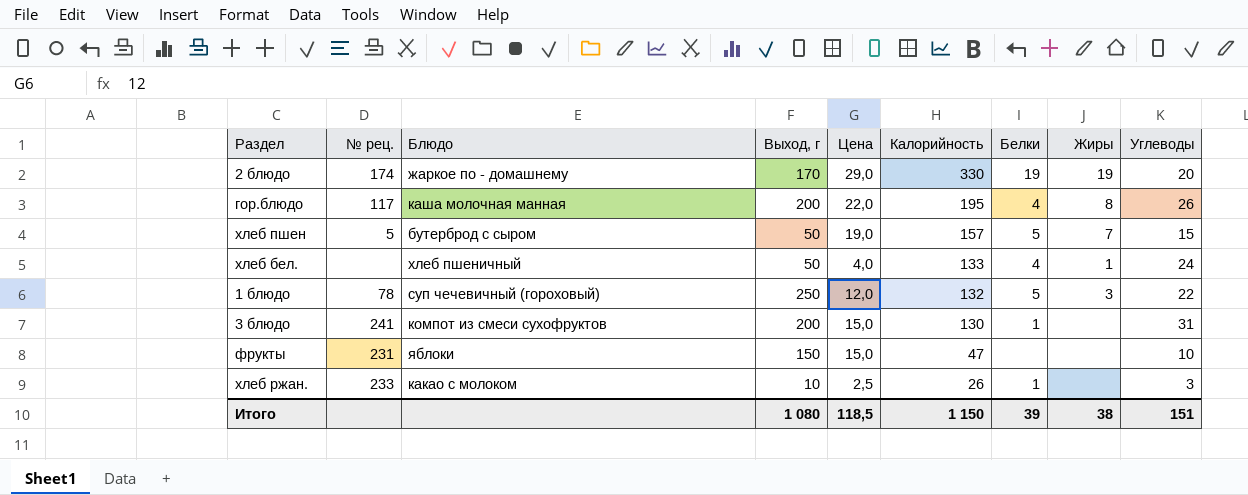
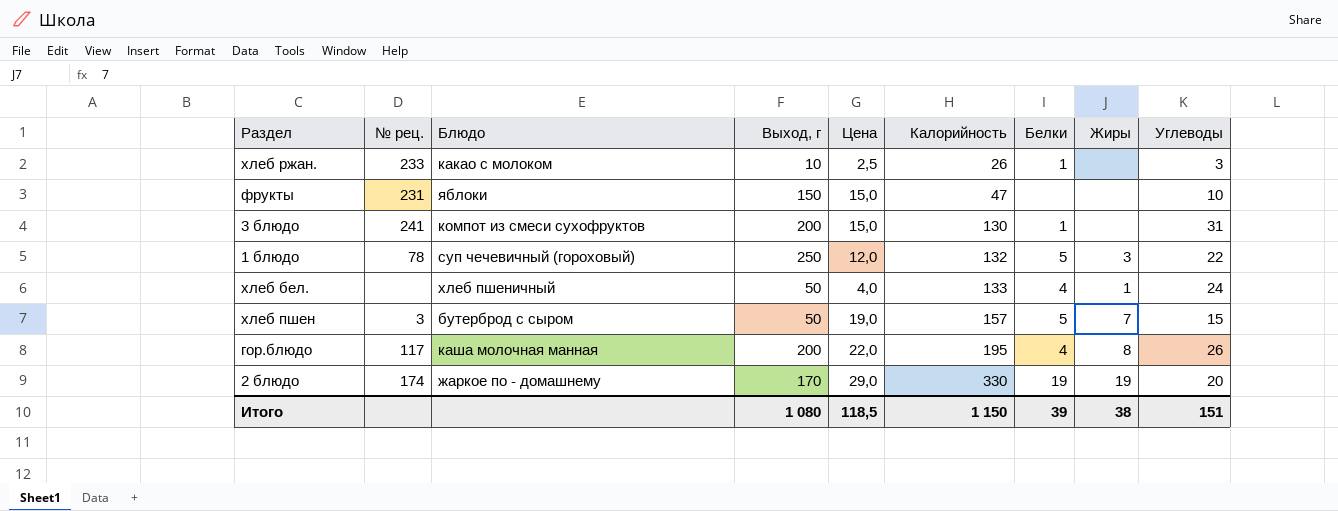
row order: Калорийность descending -> Калорийность ascending
хлеб пшен | № рец.: 5 -> 3

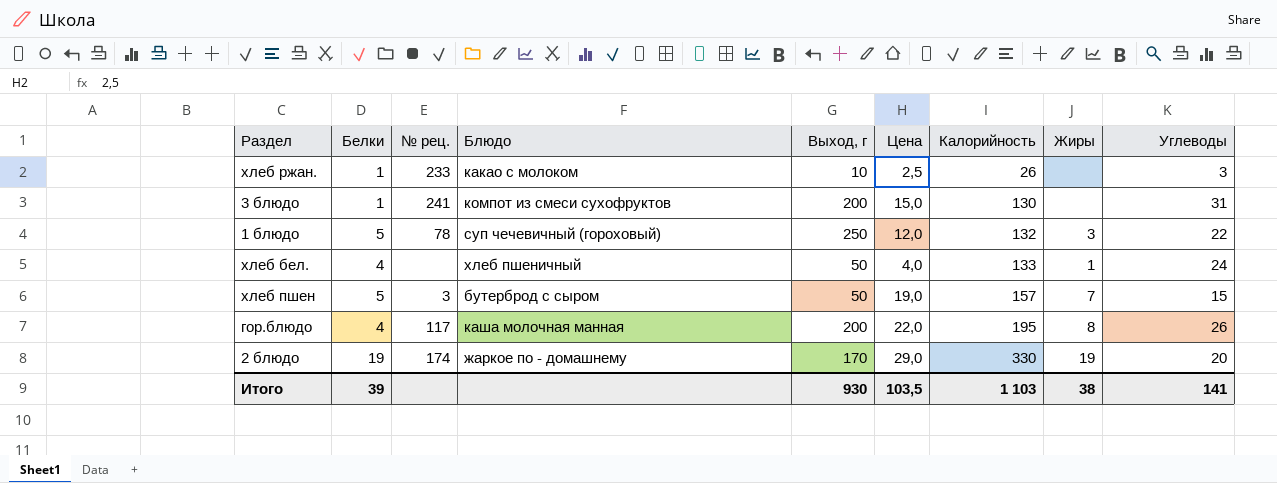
column Белки | position: 7 -> 2
row фрукты: 231 | яблоки | 150 | 15,0 | 47 | none | none | 10 -> none
Итого | Выход, г: 1 080 -> 930
Итого | Цена: 118,5 -> 103,5
Итого | Калорийность: 1 150 -> 1 103
Итого | Углеводы: 151 -> 141

